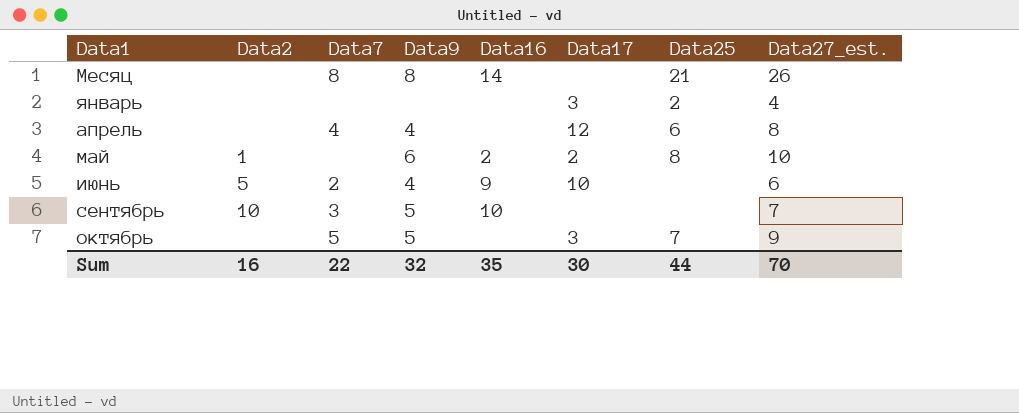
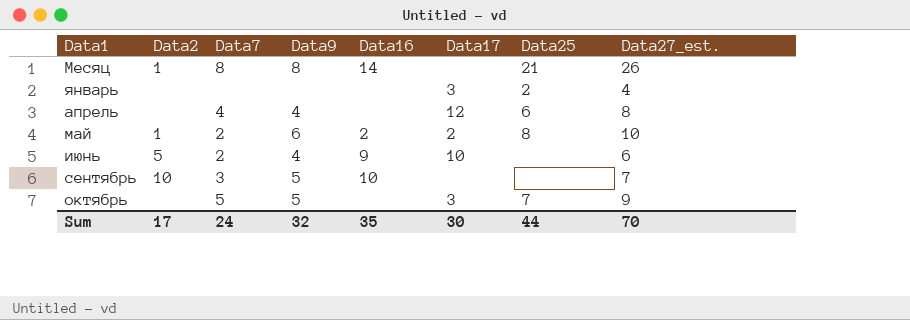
Месяц | Data2: none -> 1
май | Data7: none -> 2
Sum | Data2: 16 -> 17
Sum | Data7: 22 -> 24

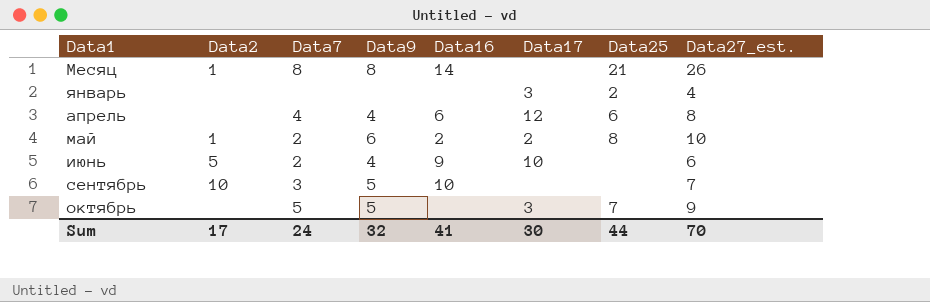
апрель | Data16: none -> 6
Sum | Data16: 35 -> 41

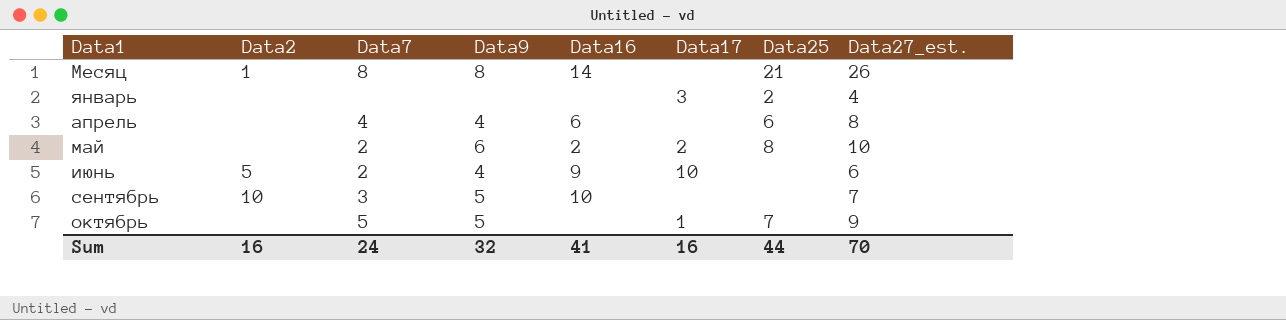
апрель | Data17: 12 -> none
май | Data2: 1 -> none
октябрь | Data17: 3 -> 1
Sum | Data2: 17 -> 16
Sum | Data17: 30 -> 16

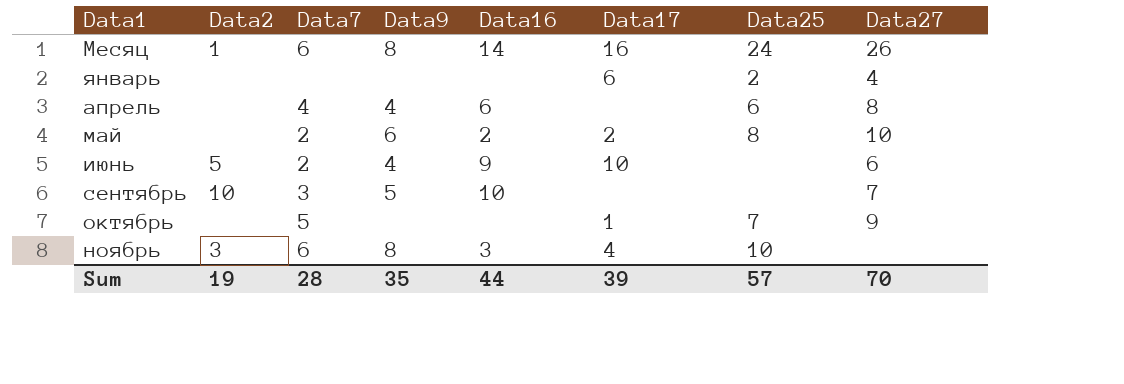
column name: Data27_est. -> Data27
Месяц | Data7: 8 -> 6
Месяц | Data17: none -> 16
Месяц | Data25: 21 -> 24
январь | Data17: 3 -> 6
октябрь | Data9: 5 -> none
row ноябрь: none -> 3 | 6 | 8 | 3 | 4 | 10 | none
Sum | Data2: 16 -> 19
Sum | Data7: 24 -> 28
Sum | Data9: 32 -> 35
Sum | Data16: 41 -> 44
Sum | Data17: 16 -> 39
Sum | Data25: 44 -> 57

